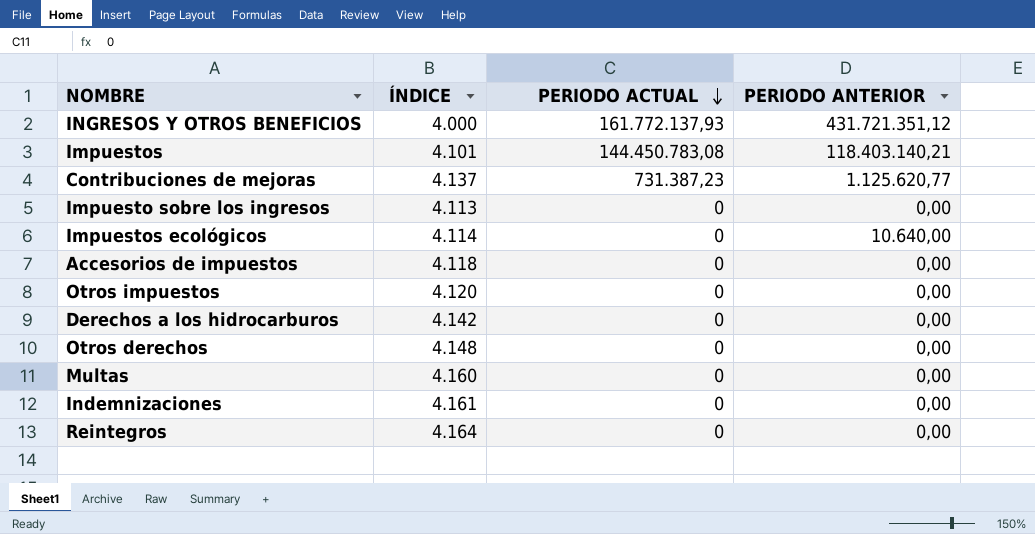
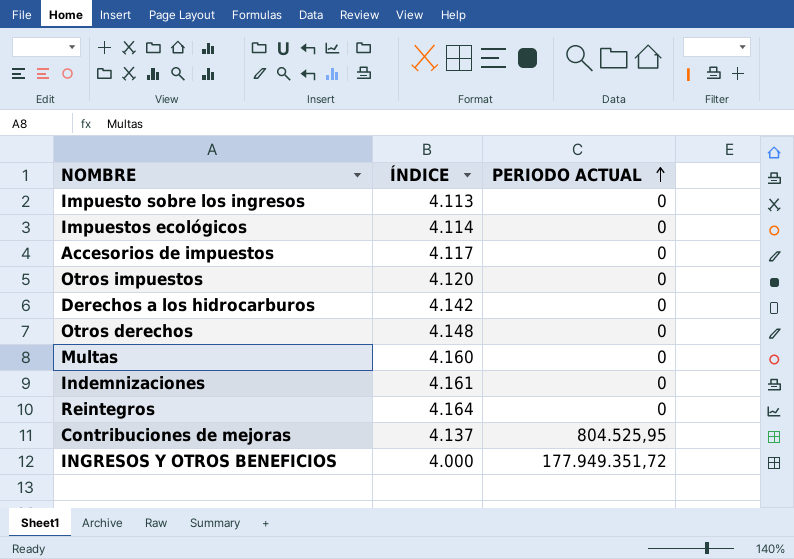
row order: PERIODO ACTUAL descending -> PERIODO ACTUAL ascending
column PERIODO ANTERIOR | position: 4 -> none
row Impuestos: 4.101 | 144.450.783,08 | 118.403.140,21 -> none
Accesorios de impuestos | ÍNDICE: 4.118 -> 4.117
Contribuciones de mejoras | PERIODO ACTUAL: 731.387,23 -> 804.525,95
INGRESOS Y OTROS BENEFICIOS | PERIODO ACTUAL: 161.772.137,93 -> 177.949.351,72

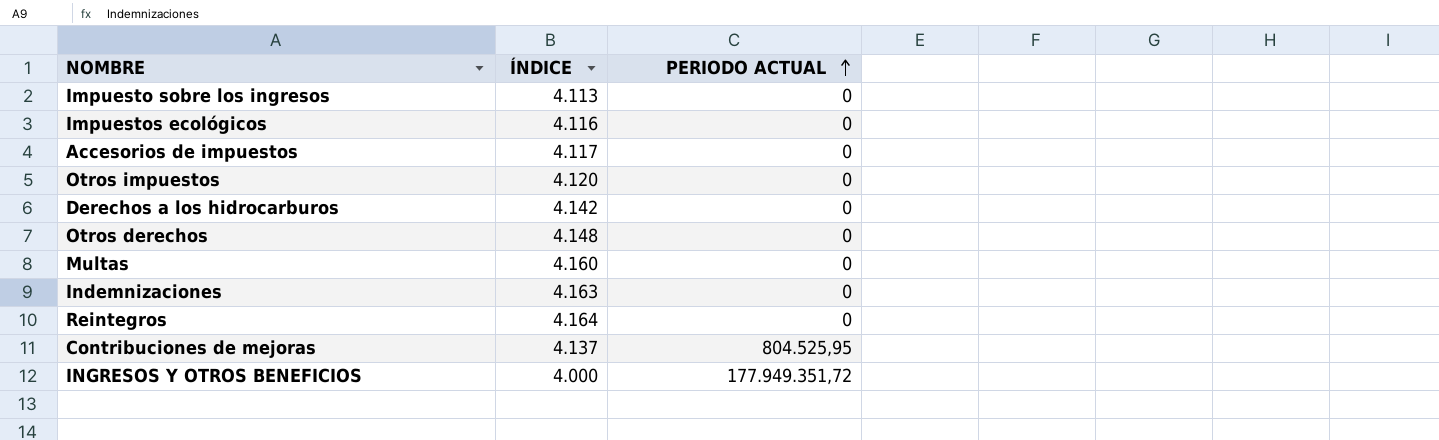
Impuestos ecológicos | ÍNDICE: 4.114 -> 4.116
Indemnizaciones | ÍNDICE: 4.161 -> 4.163

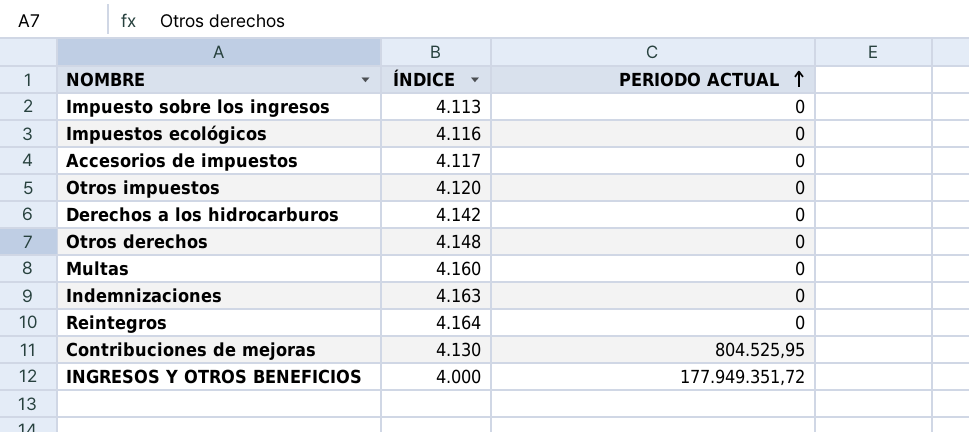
Contribuciones de mejoras | ÍNDICE: 4.137 -> 4.130

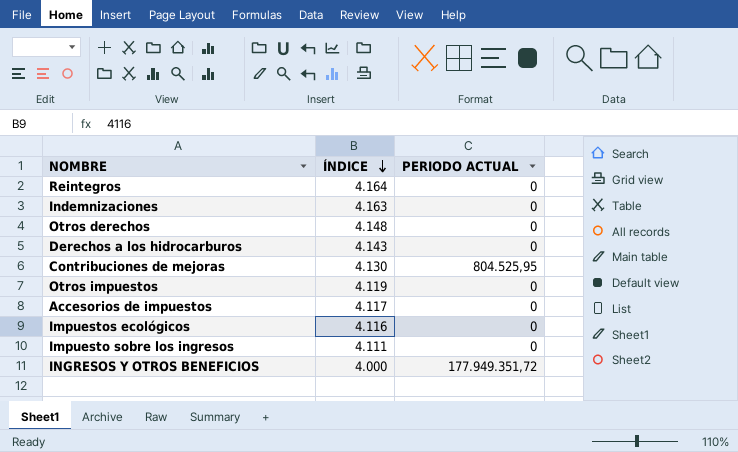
row order: PERIODO ACTUAL ascending -> ÍNDICE descending
row Multas: 4.160 | 0 -> none
Derechos a los hidrocarburos | ÍNDICE: 4.142 -> 4.143
Otros impuestos | ÍNDICE: 4.120 -> 4.119
Impuesto sobre los ingresos | ÍNDICE: 4.113 -> 4.111

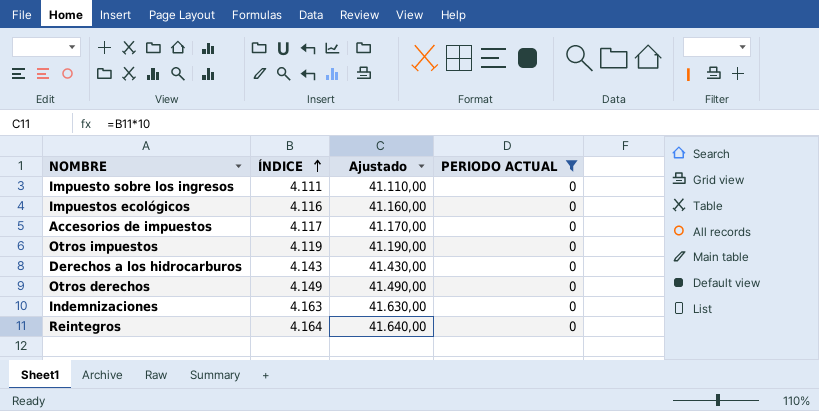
filter: none -> PERIODO ACTUAL = 0
row order: ÍNDICE descending -> ÍNDICE ascending
column Ajustado | formula: none -> [ÍNDICE] * 10
Otros derechos | ÍNDICE: 4.148 -> 4.149

